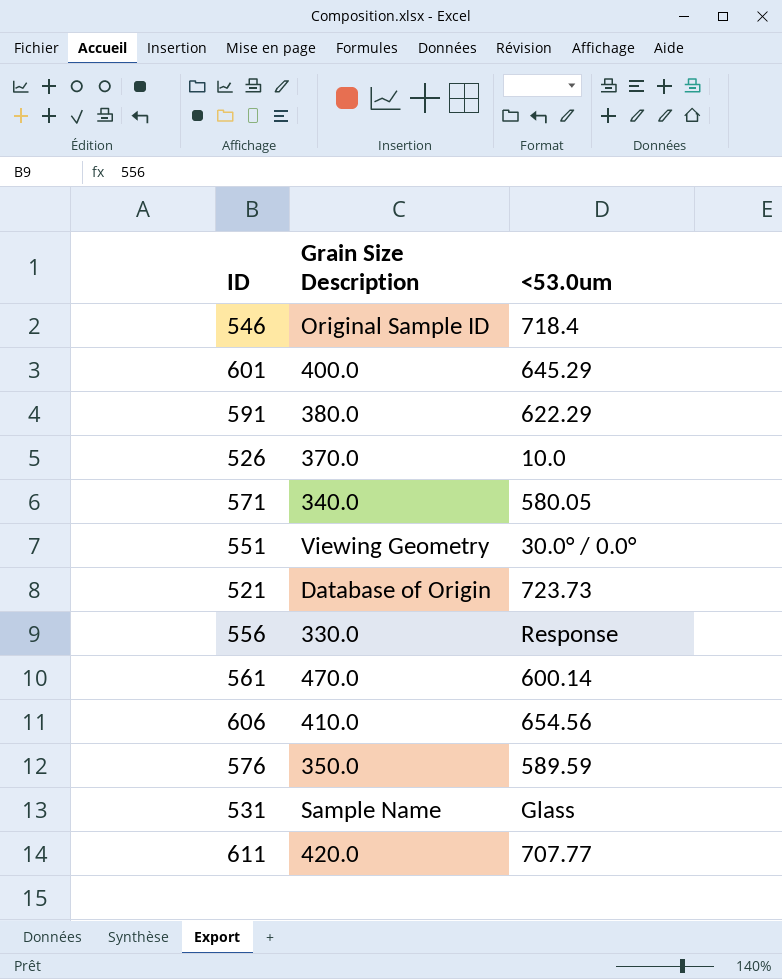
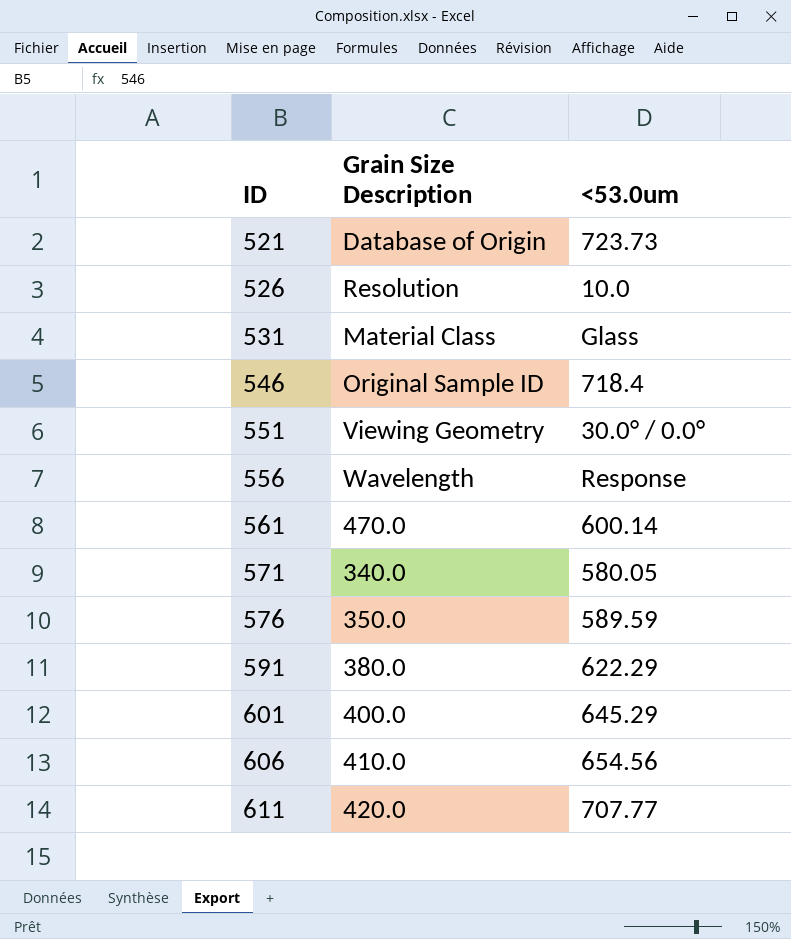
row order: none -> ID ascending
526 | Grain Size Description: 370.0 -> Resolution
531 | Grain Size Description: Sample Name -> Material Class
556 | Grain Size Description: 330.0 -> Wavelength

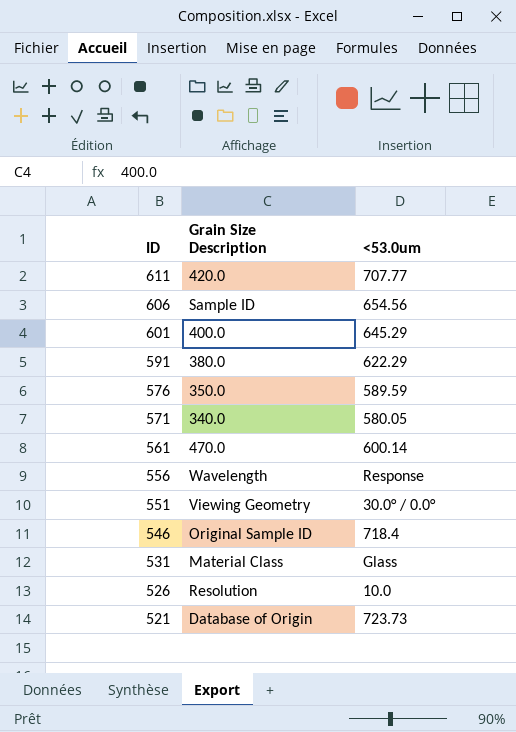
row order: ID ascending -> ID descending
606 | Grain Size Description: 410.0 -> Sample ID

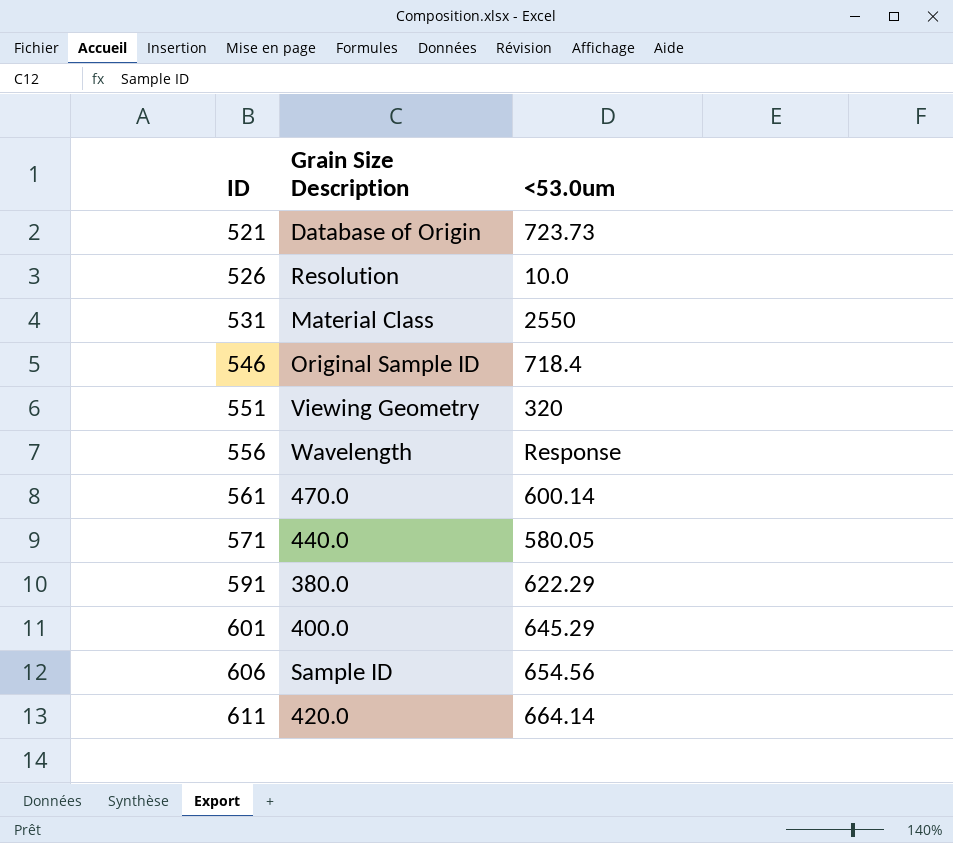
row order: ID descending -> ID ascending
row 576: 350.0 | 589.59 -> none
531 | <53.0um: Glass -> 2550
551 | <53.0um: 30.0° / 0.0° -> 320
571 | Grain Size Description: 340.0 -> 440.0
611 | <53.0um: 707.77 -> 664.14

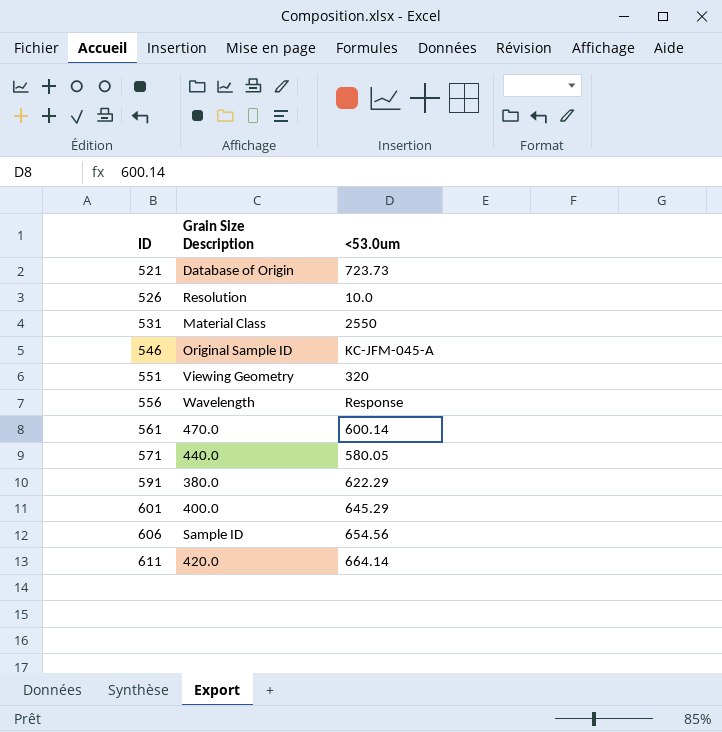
546 | <53.0um: 718.4 -> KC-JFM-045-A

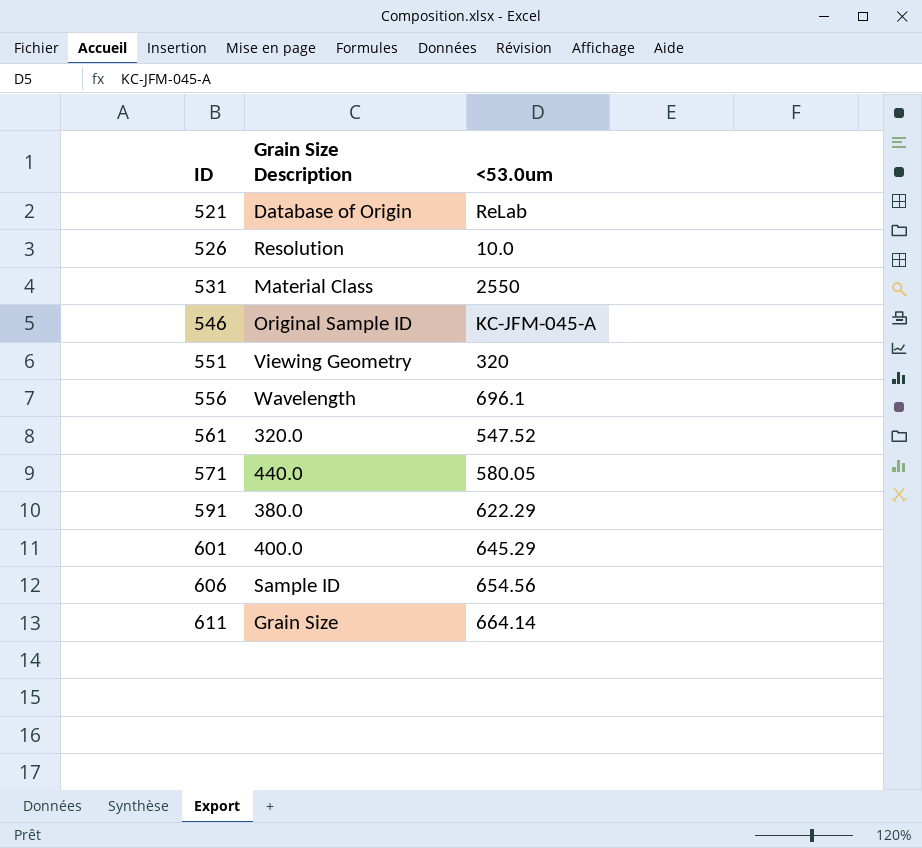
521 | <53.0um: 723.73 -> ReLab
556 | <53.0um: Response -> 696.1
561 | Grain Size Description: 470.0 -> 320.0
561 | <53.0um: 600.14 -> 547.52
611 | Grain Size Description: 420.0 -> Grain Size

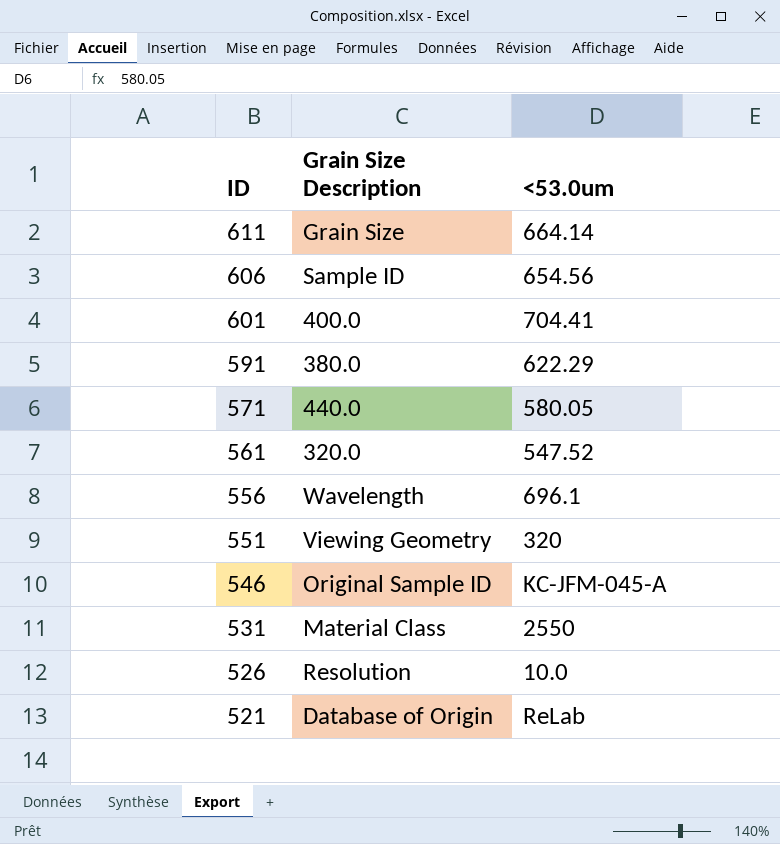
row order: ID ascending -> ID descending
601 | <53.0um: 645.29 -> 704.41

